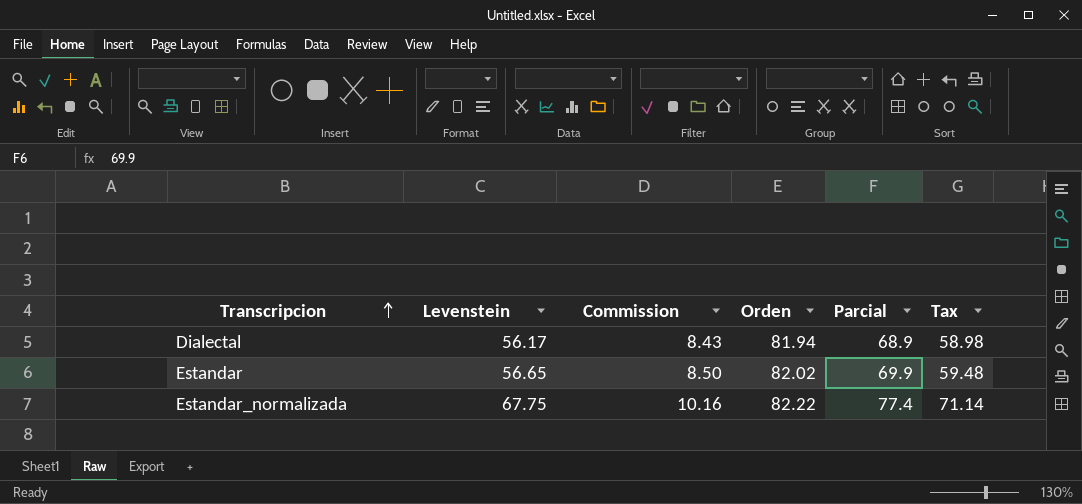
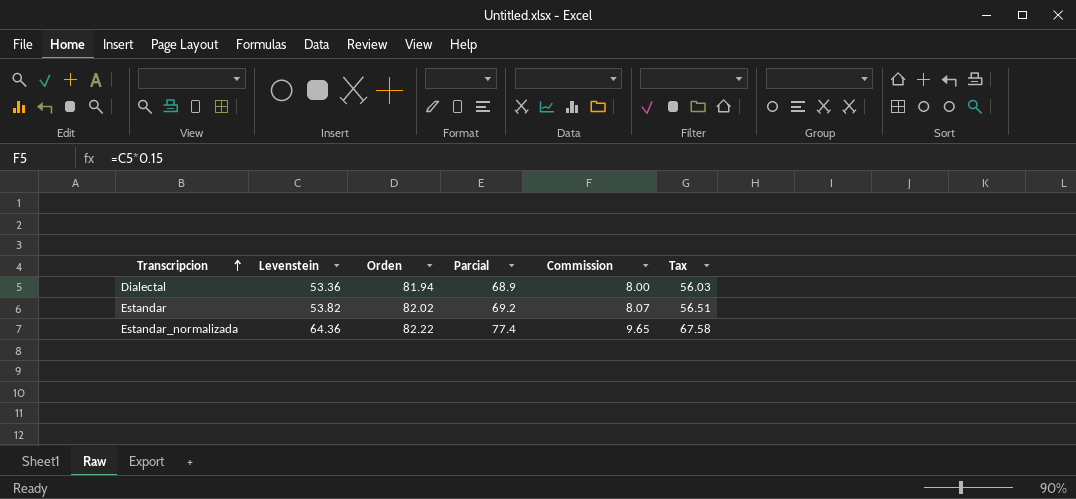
column Commission | position: 3 -> 5
Dialectal | Levenstein: 56.17 -> 53.36
Dialectal | Commission: 8.43 -> 8.00
Dialectal | Tax: 58.98 -> 56.03
Estandar | Levenstein: 56.65 -> 53.82
Estandar | Parcial: 69.9 -> 69.2
Estandar | Commission: 8.50 -> 8.07
Estandar | Tax: 59.48 -> 56.51
Estandar_normalizada | Levenstein: 67.75 -> 64.36
Estandar_normalizada | Commission: 10.16 -> 9.65
Estandar_normalizada | Tax: 71.14 -> 67.58

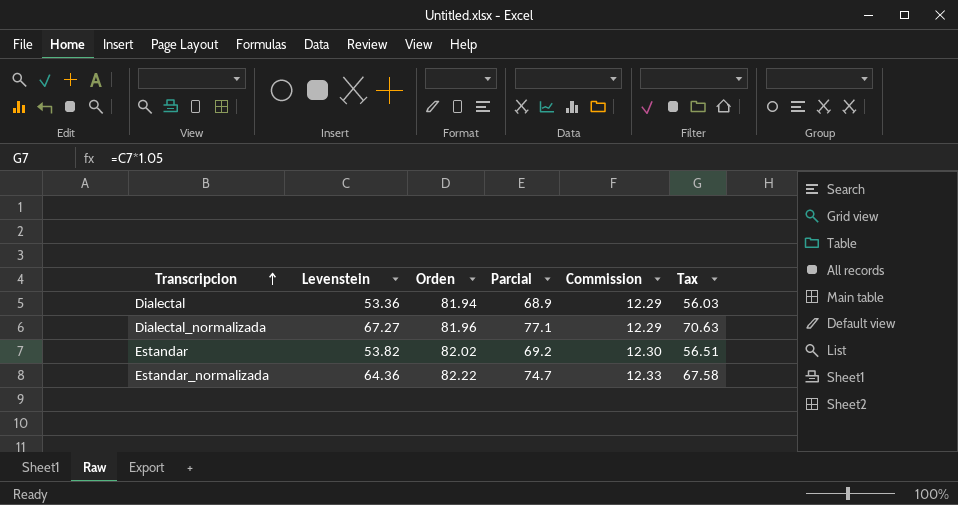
column Commission | formula: [Levenstein] * 0.15 -> [Orden] * 0.15
row Dialectal_normalizada: none -> 67.27 | 81.96 | 77.1 | 12.29 | 70.63
Estandar_normalizada | Parcial: 77.4 -> 74.7

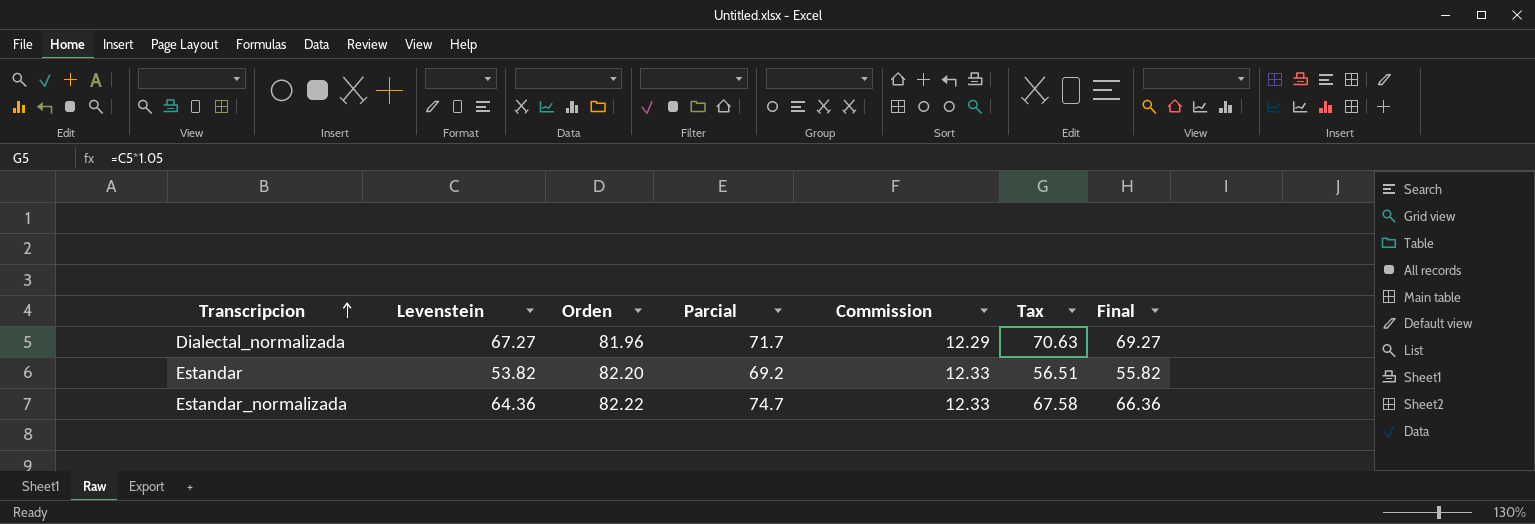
column Final | formula: none -> [Levenstein] + 2
row Dialectal: 53.36 | 81.94 | 68.9 | 12.29 | 56.03 -> none
Dialectal_normalizada | Parcial: 77.1 -> 71.7
Estandar | Orden: 82.02 -> 82.20
Estandar | Commission: 12.30 -> 12.33

